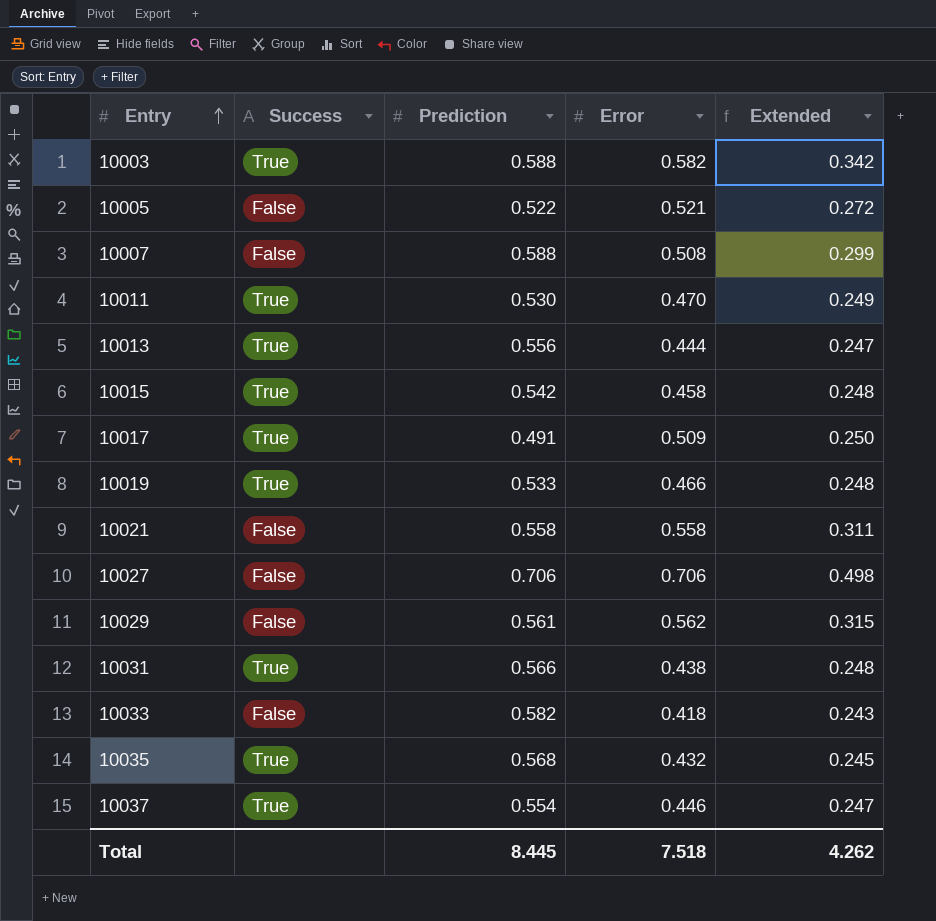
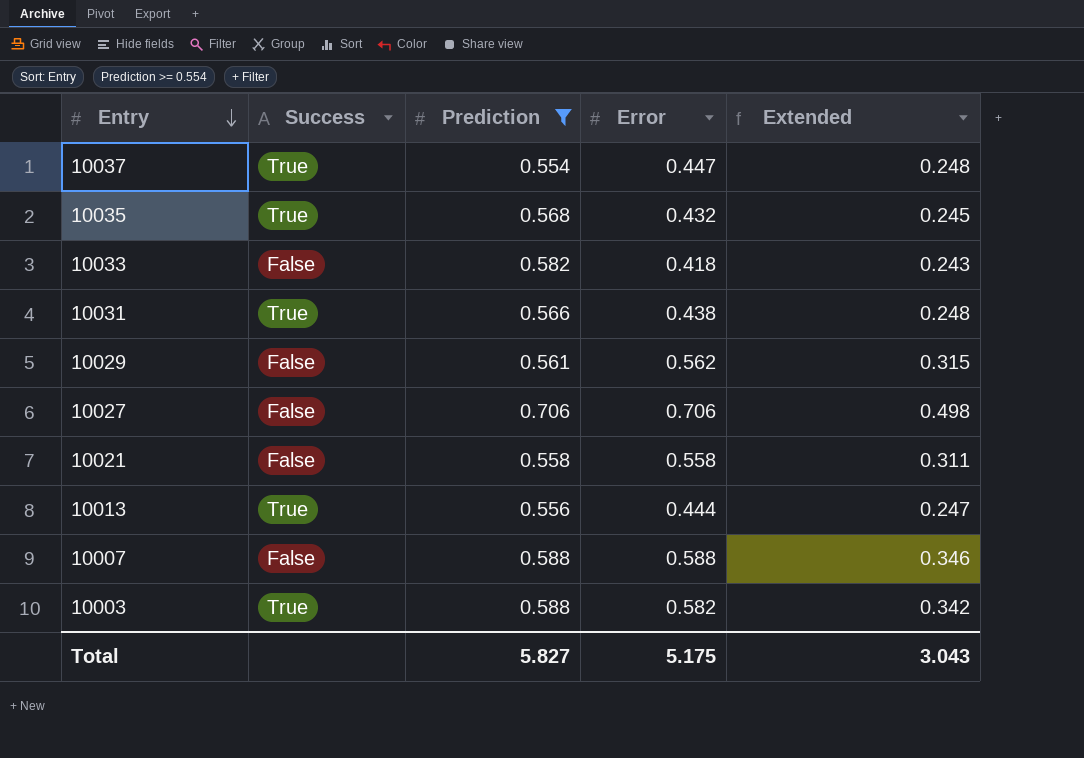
filter: none -> Prediction >= 0.554
row order: Entry ascending -> Entry descending
10037 | Error: 0.446 -> 0.447
10037 | Extended: 0.247 -> 0.248
10007 | Error: 0.508 -> 0.588
10007 | Extended: 0.299 -> 0.346
Total | Prediction: 8.445 -> 5.827
Total | Error: 7.518 -> 5.175
Total | Extended: 4.262 -> 3.043

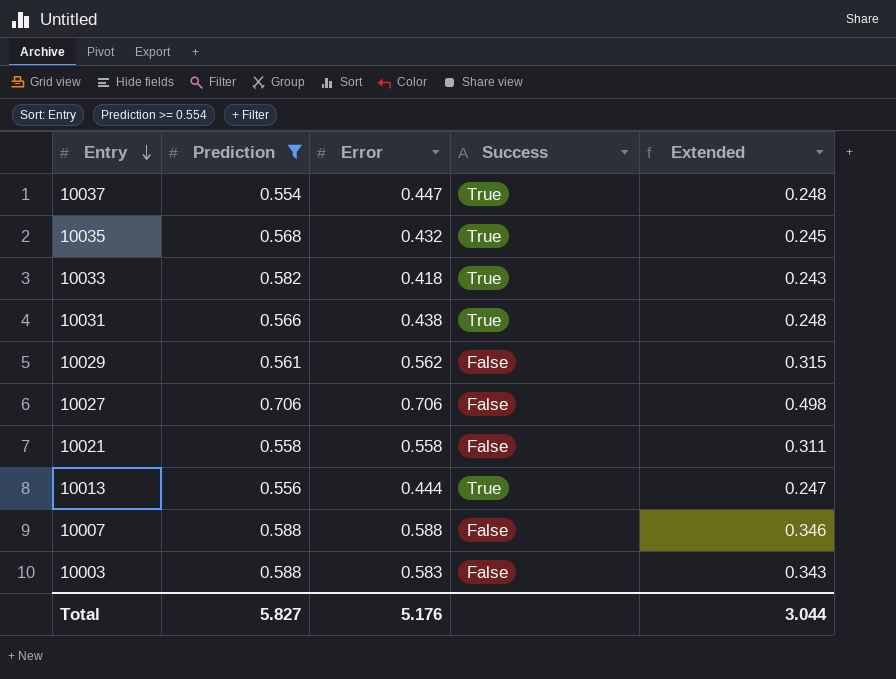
column Success | position: 2 -> 4
10033 | Success: False -> True
10003 | Error: 0.582 -> 0.583
10003 | Success: True -> False
10003 | Extended: 0.342 -> 0.343
Total | Error: 5.175 -> 5.176
Total | Extended: 3.043 -> 3.044

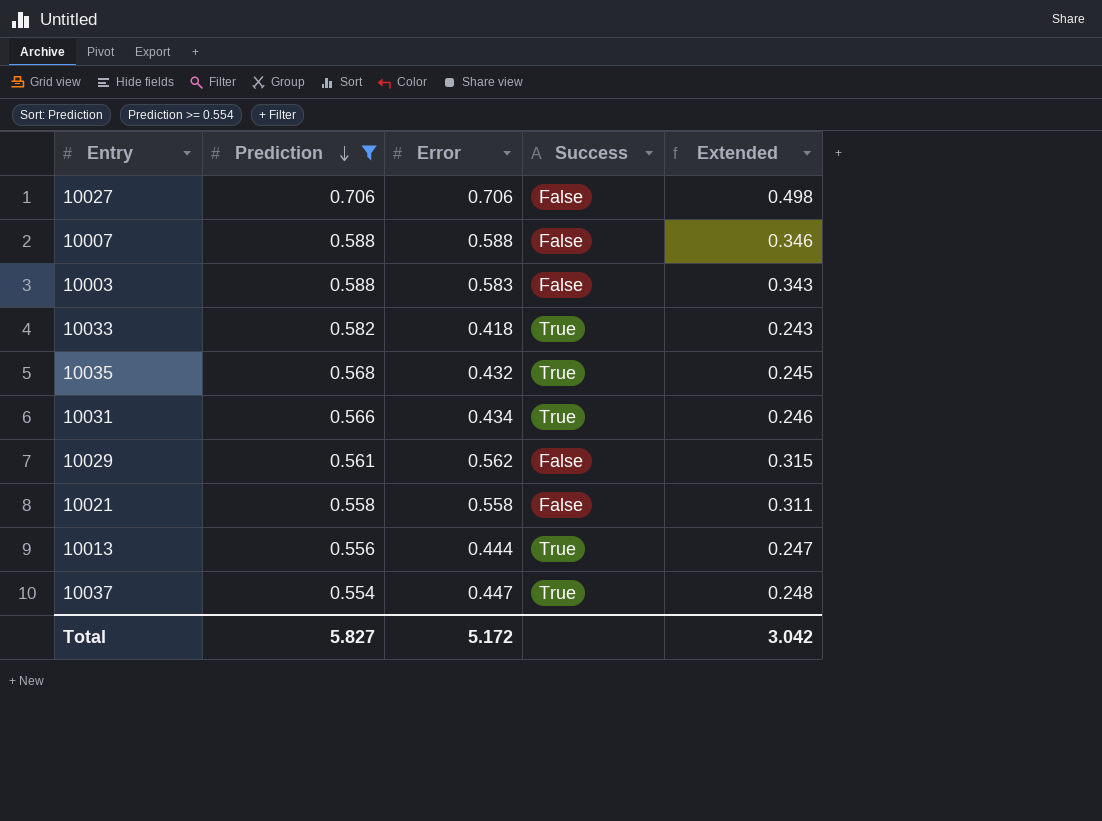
row order: Entry descending -> Prediction descending
10031 | Error: 0.438 -> 0.434
10031 | Extended: 0.248 -> 0.246
Total | Error: 5.176 -> 5.172
Total | Extended: 3.044 -> 3.042

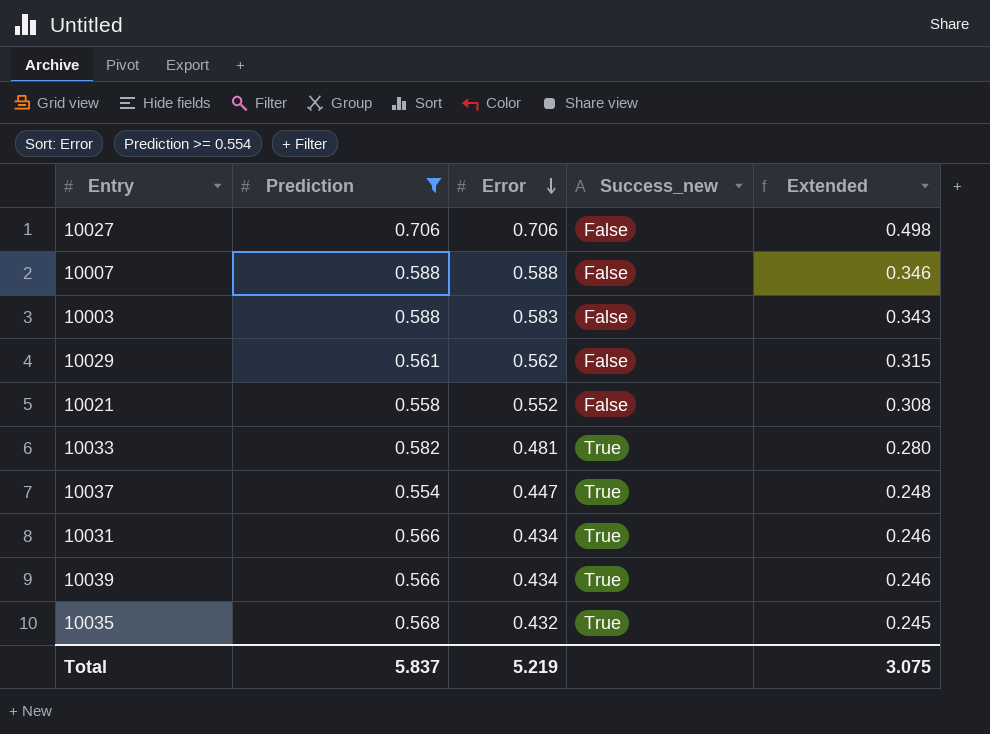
row order: Prediction descending -> Error descending
column name: Success -> Success_new
row 10013: 0.556 | 0.444 | True | 0.247 -> none
10021 | Error: 0.558 -> 0.552
10021 | Extended: 0.311 -> 0.308
10033 | Error: 0.418 -> 0.481
10033 | Extended: 0.243 -> 0.280
row 10039: none -> 0.566 | 0.434 | True | 0.246
Total | Prediction: 5.827 -> 5.837
Total | Error: 5.172 -> 5.219
Total | Extended: 3.042 -> 3.075

